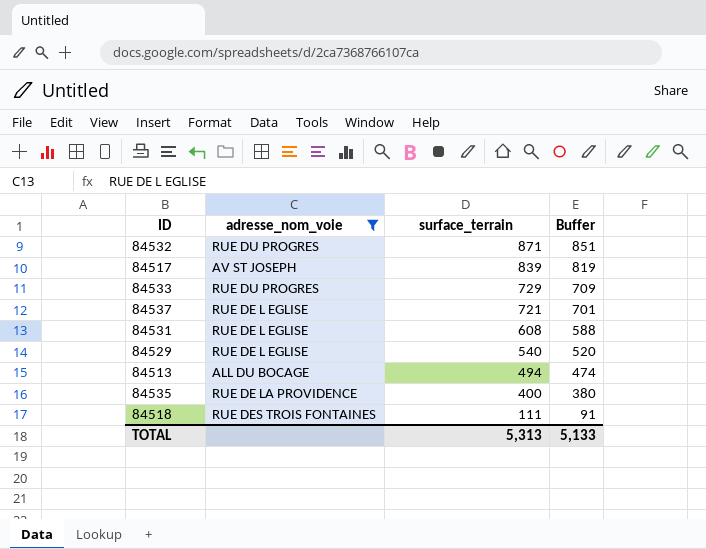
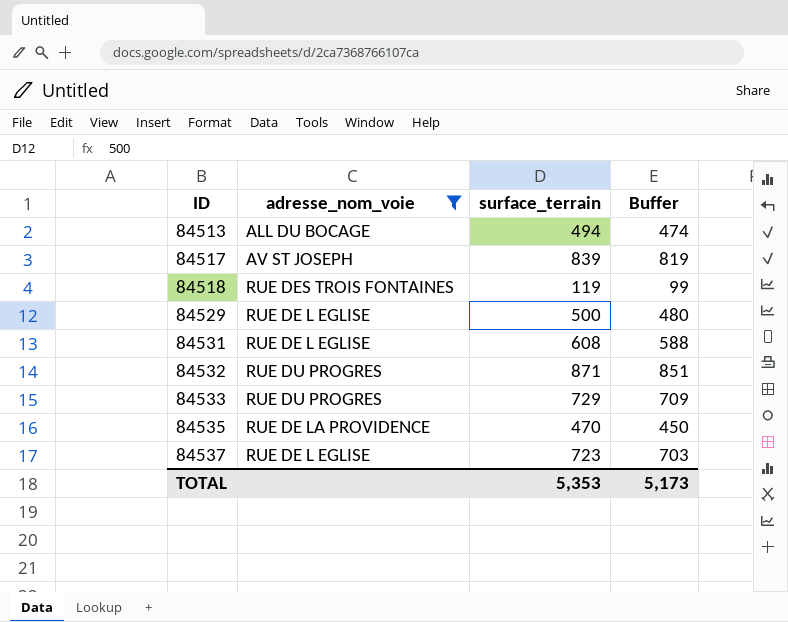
row order: surface_terrain descending -> ID ascending
84518 | surface_terrain: 111 -> 119
84518 | Buffer: 91 -> 99
84529 | surface_terrain: 540 -> 500
84529 | Buffer: 520 -> 480
84535 | surface_terrain: 400 -> 470
84535 | Buffer: 380 -> 450
84537 | surface_terrain: 721 -> 723
84537 | Buffer: 701 -> 703
TOTAL | surface_terrain: 5,313 -> 5,353
TOTAL | Buffer: 5,133 -> 5,173

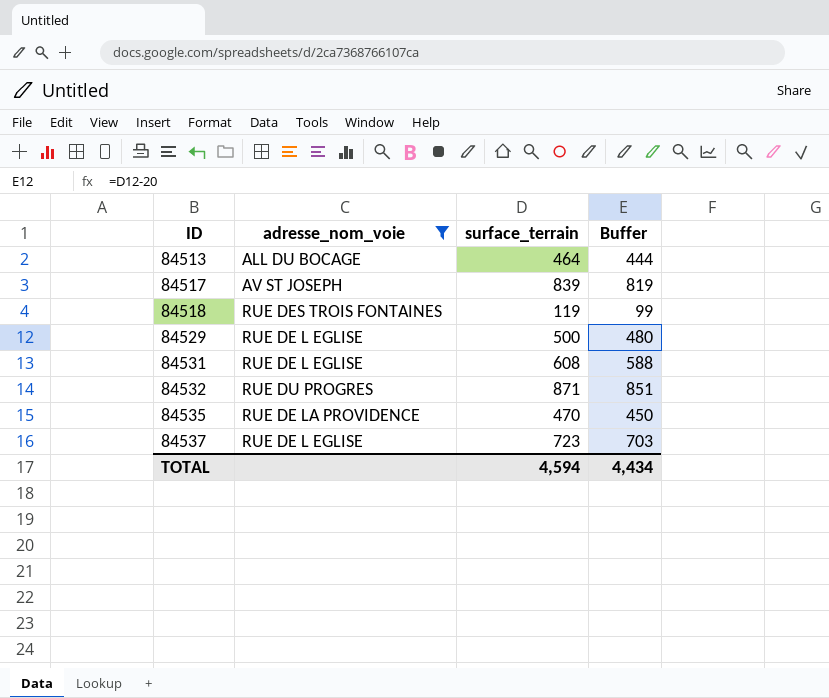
row 84533: RUE DU PROGRES | 729 | 709 -> none
84513 | surface_terrain: 494 -> 464
84513 | Buffer: 474 -> 444
TOTAL | surface_terrain: 5,353 -> 4,594
TOTAL | Buffer: 5,173 -> 4,434

